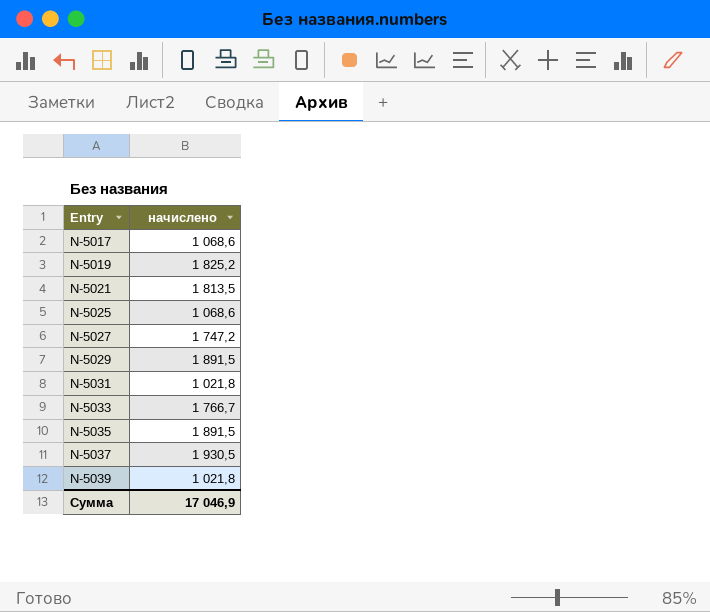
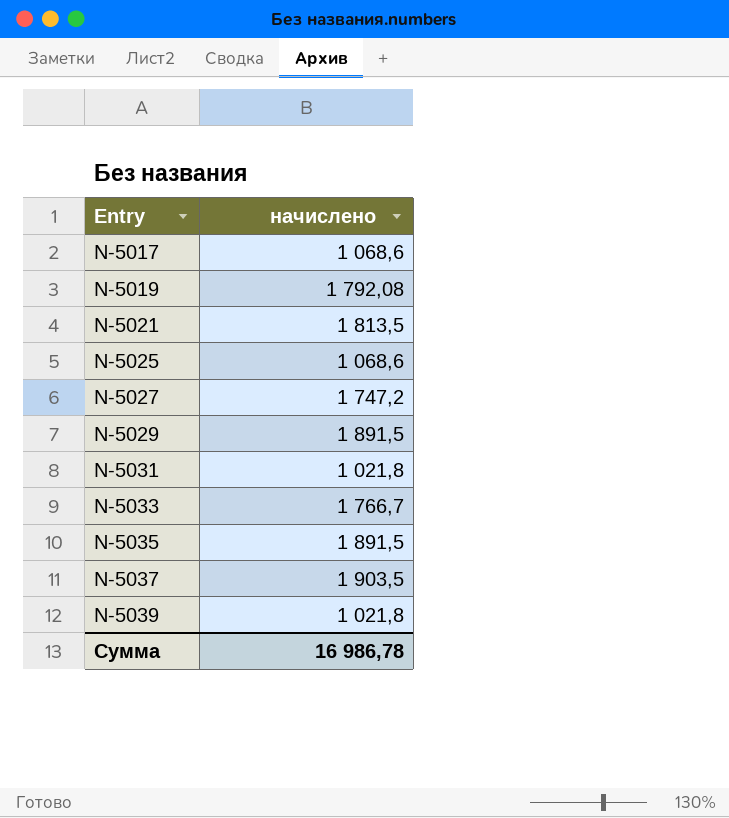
N-5019 | начислено: 1 825,2 -> 1 792,08
N-5037 | начислено: 1 930,5 -> 1 903,5
Сумма | начислено: 17 046,9 -> 16 986,78

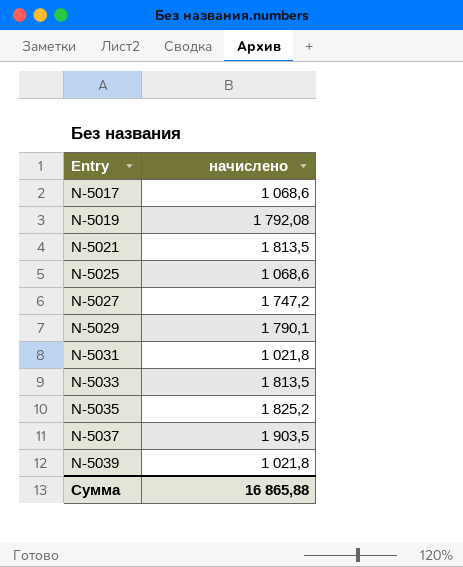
N-5029 | начислено: 1 891,5 -> 1 790,1
N-5033 | начислено: 1 766,7 -> 1 813,5
N-5035 | начислено: 1 891,5 -> 1 825,2
Сумма | начислено: 16 986,78 -> 16 865,88

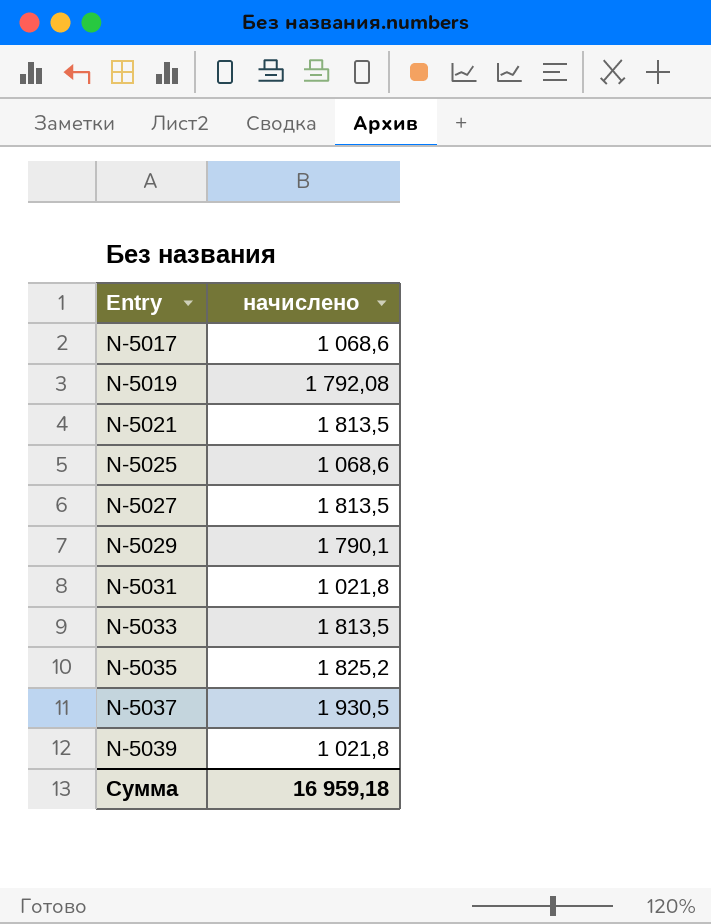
N-5027 | начислено: 1 747,2 -> 1 813,5
N-5037 | начислено: 1 903,5 -> 1 930,5
Сумма | начислено: 16 865,88 -> 16 959,18

